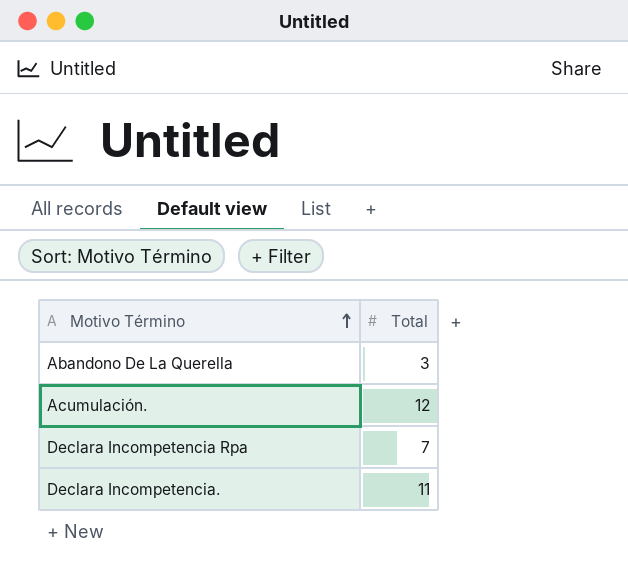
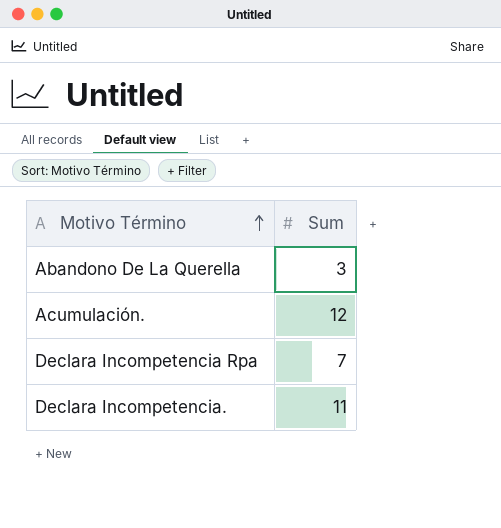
column name: Total -> Sum

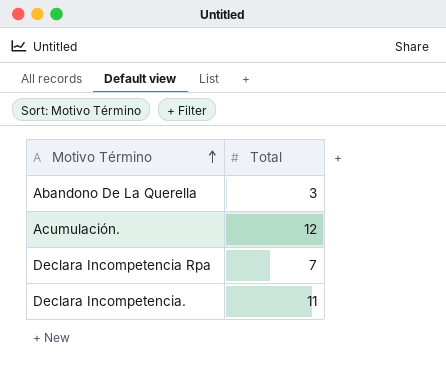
column name: Sum -> Total

